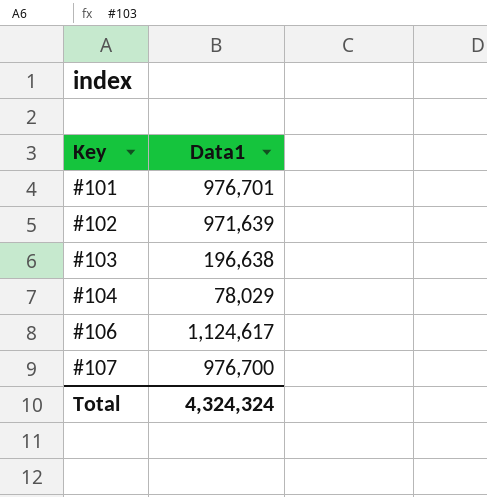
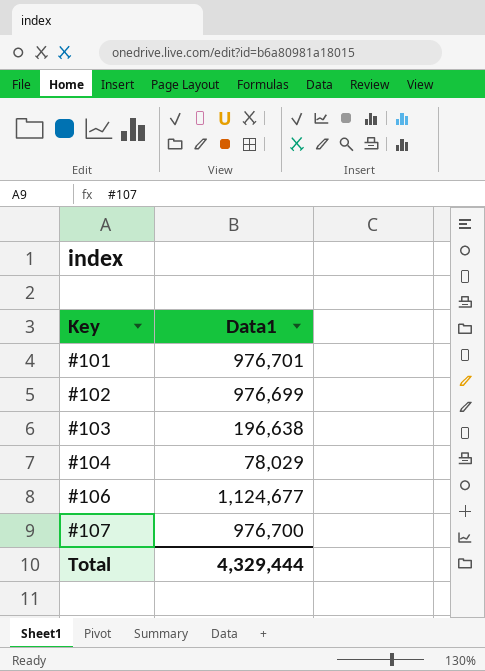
#102 | Data1: 971,639 -> 976,699
#106 | Data1: 1,124,617 -> 1,124,677
Total | Data1: 4,324,324 -> 4,329,444

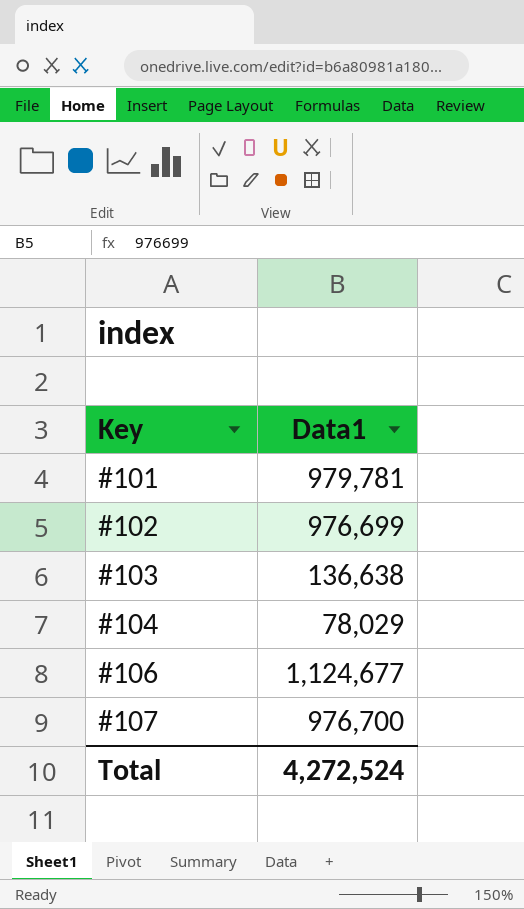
#101 | Data1: 976,701 -> 979,781
#103 | Data1: 196,638 -> 136,638
Total | Data1: 4,329,444 -> 4,272,524

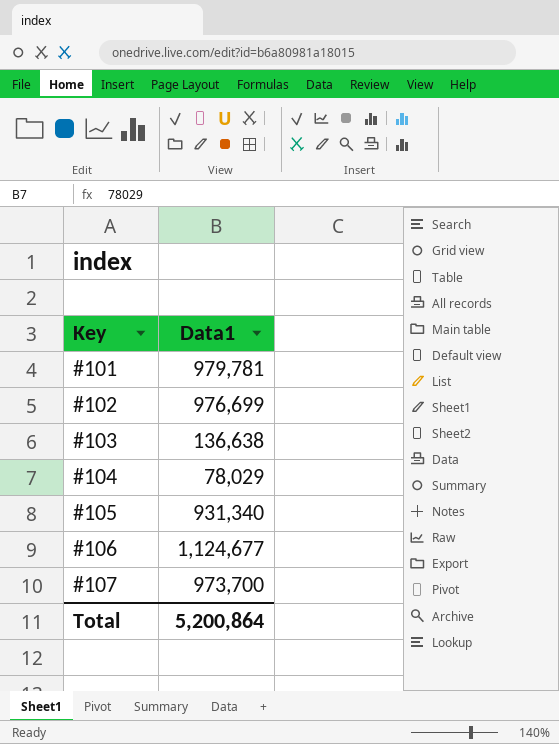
row #105: none -> 931,340
#107 | Data1: 976,700 -> 973,700
Total | Data1: 4,272,524 -> 5,200,864

